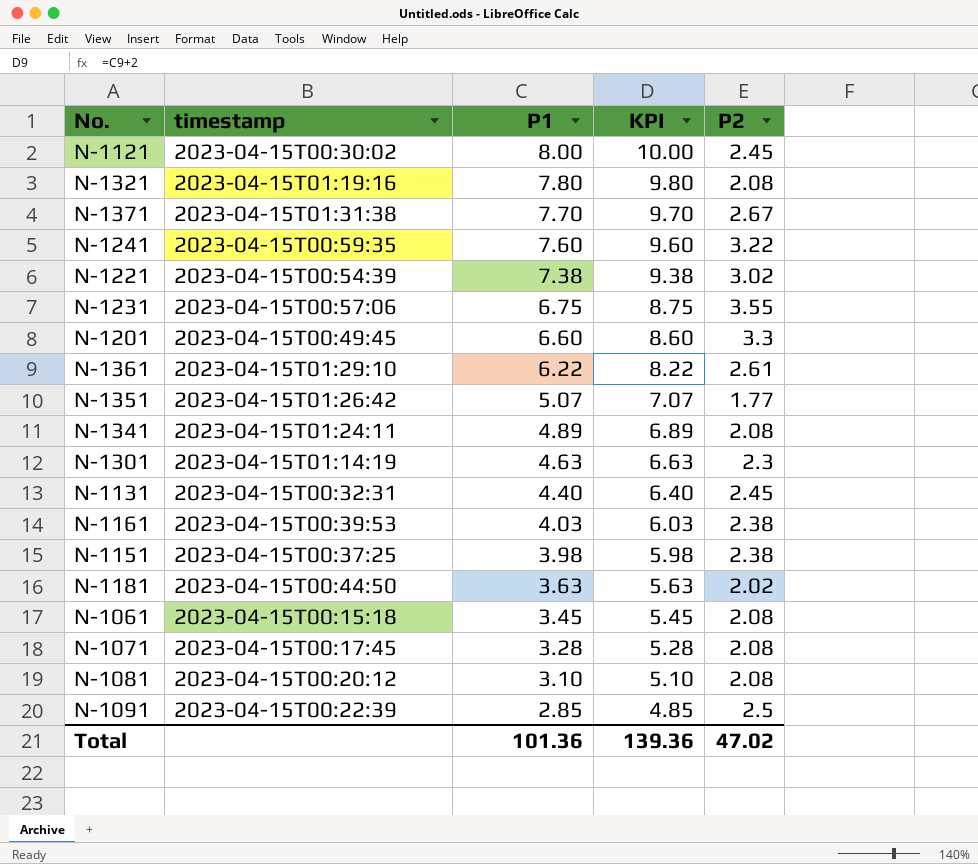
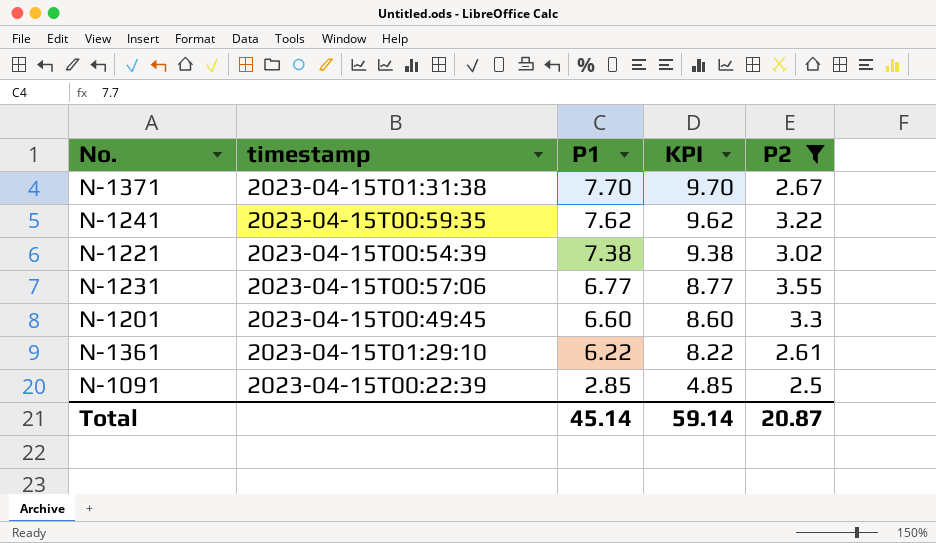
filter: none -> P2 >= 2.5
N-1241 | P1: 7.60 -> 7.62
N-1241 | KPI: 9.60 -> 9.62
N-1231 | P1: 6.75 -> 6.77
N-1231 | KPI: 8.75 -> 8.77
Total | P1: 101.36 -> 45.14
Total | KPI: 139.36 -> 59.14
Total | P2: 47.02 -> 20.87

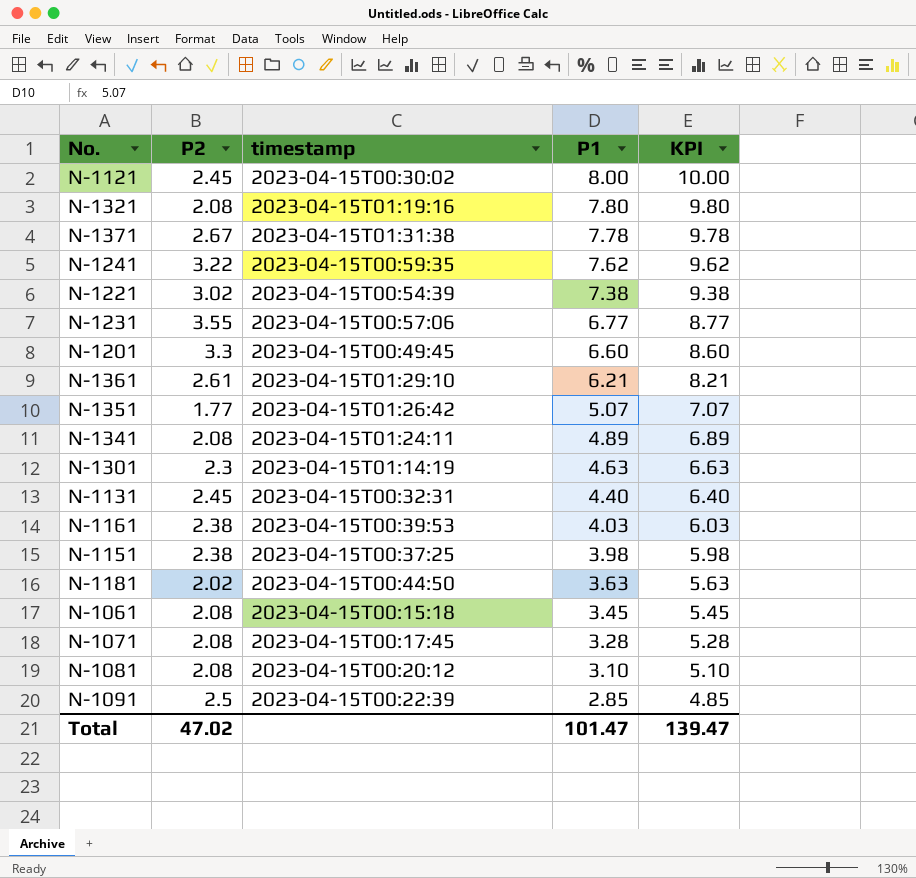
filter: P2 >= 2.5 -> none
column P2 | position: 5 -> 2
N-1371 | P1: 7.70 -> 7.78
N-1371 | KPI: 9.70 -> 9.78
N-1361 | P1: 6.22 -> 6.21
N-1361 | KPI: 8.22 -> 8.21
Total | P2: 20.87 -> 47.02
Total | P1: 45.14 -> 101.47
Total | KPI: 59.14 -> 139.47

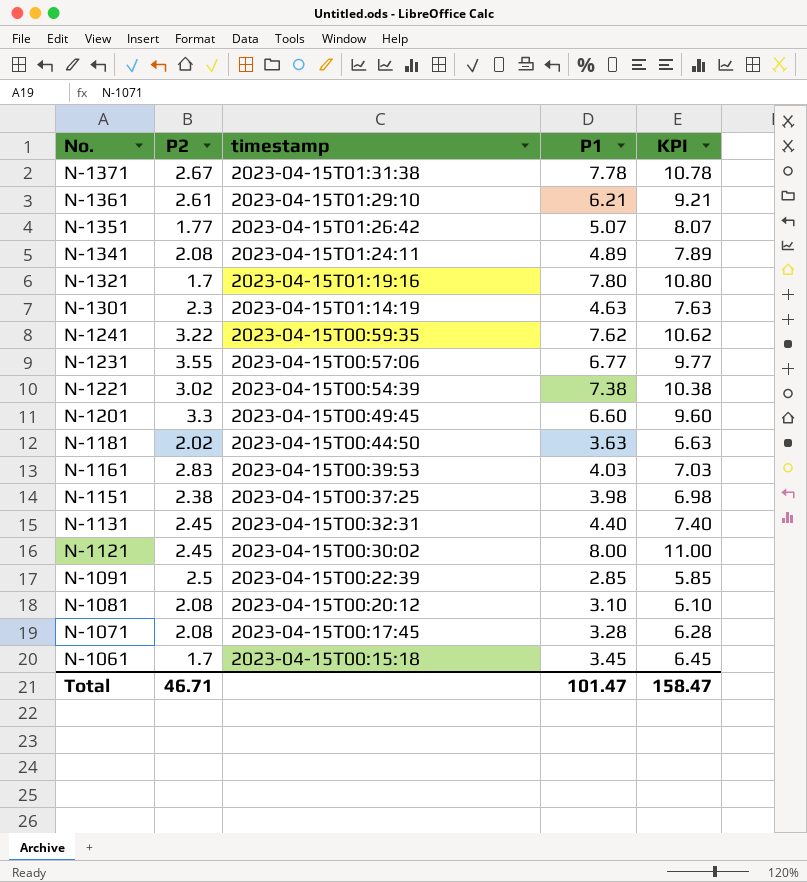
row order: P1 descending -> No. descending
column KPI | formula: [P1] + 2 -> [P1] + 3
N-1321 | P2: 2.08 -> 1.7
N-1161 | P2: 2.38 -> 2.83
N-1061 | P2: 2.08 -> 1.7
Total | P2: 47.02 -> 46.71
Total | KPI: 139.47 -> 158.47

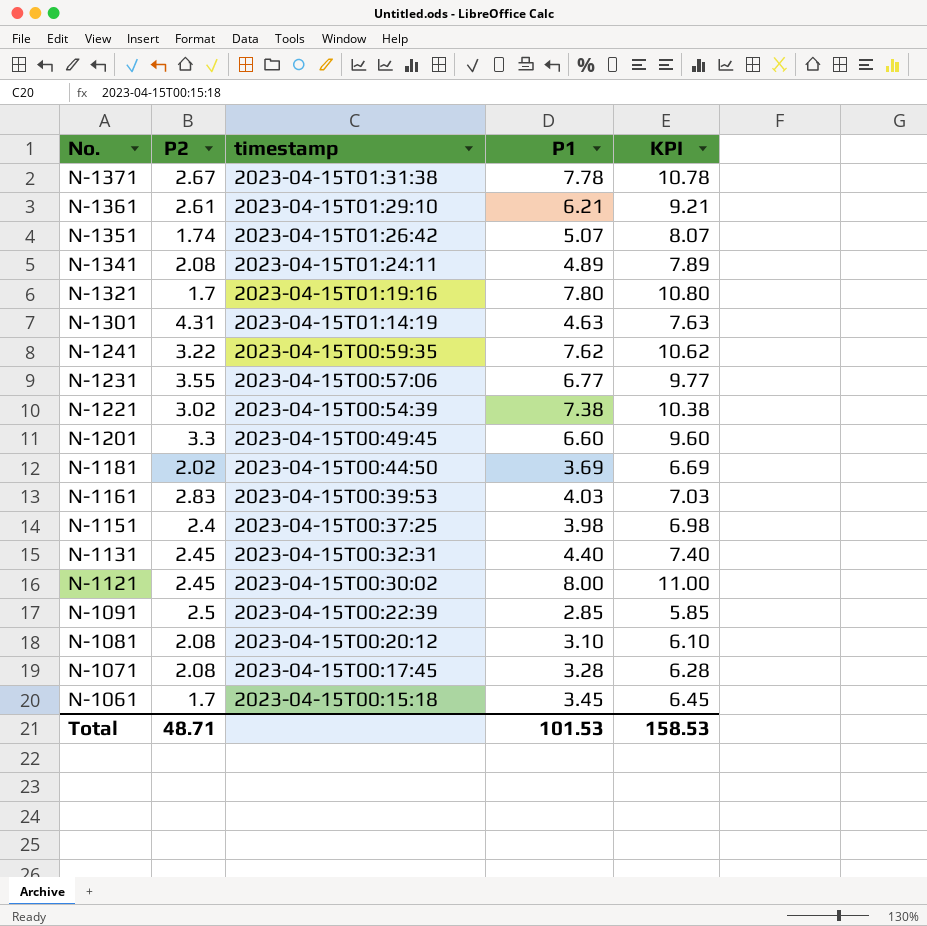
N-1351 | P2: 1.77 -> 1.74
N-1301 | P2: 2.3 -> 4.31
N-1181 | P1: 3.63 -> 3.69
N-1181 | KPI: 6.63 -> 6.69
N-1151 | P2: 2.38 -> 2.4
Total | P2: 46.71 -> 48.71
Total | P1: 101.47 -> 101.53
Total | KPI: 158.47 -> 158.53

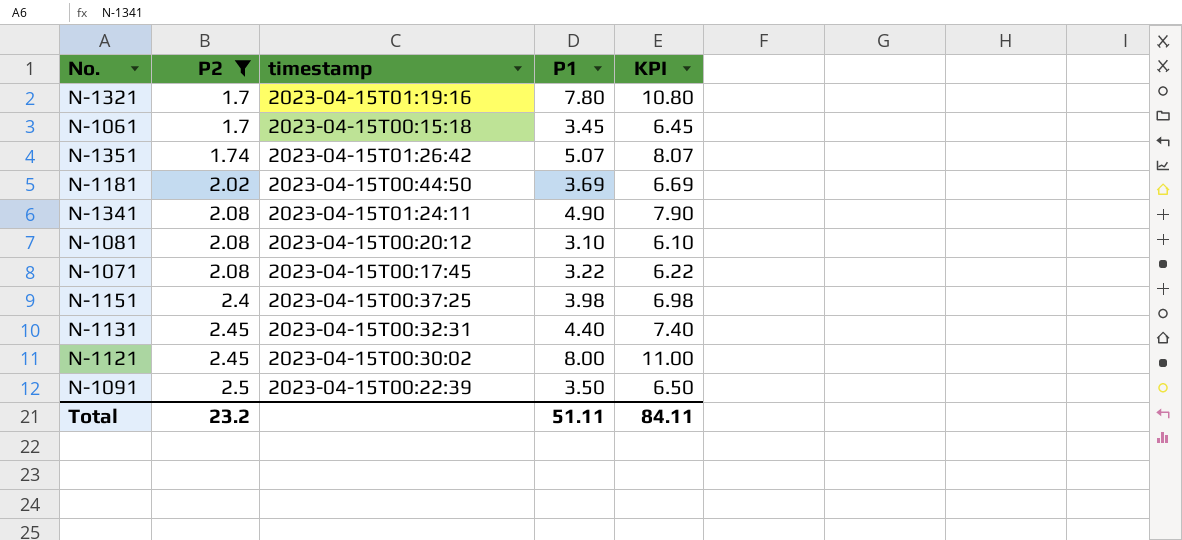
filter: none -> P2 <= 2.5
row order: No. descending -> P2 ascending
N-1341 | P1: 4.89 -> 4.90
N-1341 | KPI: 7.89 -> 7.90
N-1071 | P1: 3.28 -> 3.22
N-1071 | KPI: 6.28 -> 6.22
N-1091 | P1: 2.85 -> 3.50
N-1091 | KPI: 5.85 -> 6.50
Total | P2: 48.71 -> 23.2
Total | P1: 101.53 -> 51.11
Total | KPI: 158.53 -> 84.11

